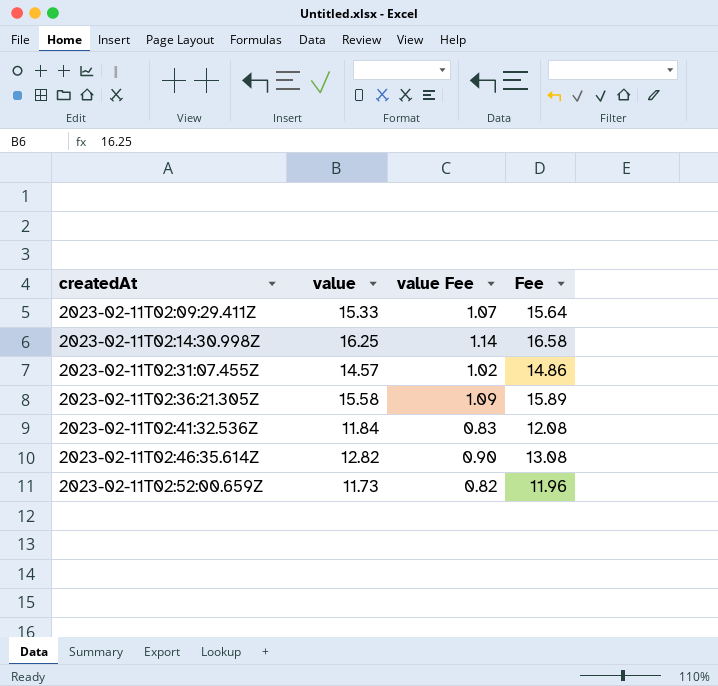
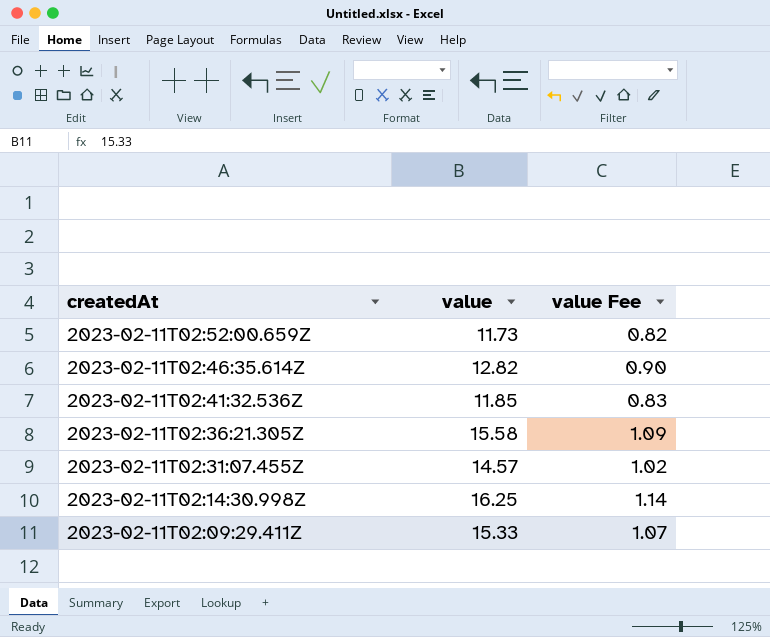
row order: createdAt ascending -> createdAt descending
column Fee | formula: [value] * 1.02 -> none
2023-02-11T02:41:32.536Z | value: 11.84 -> 11.85

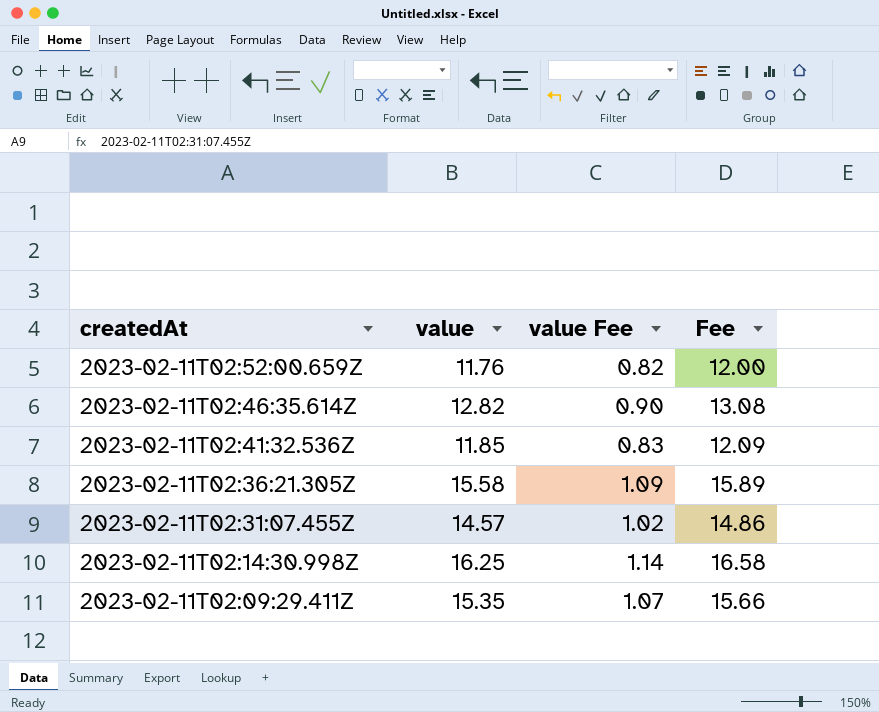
column Fee | formula: none -> [value] * 1.02
2023-02-11T02:52:00.659Z | value: 11.73 -> 11.76
2023-02-11T02:09:29.411Z | value: 15.33 -> 15.35

